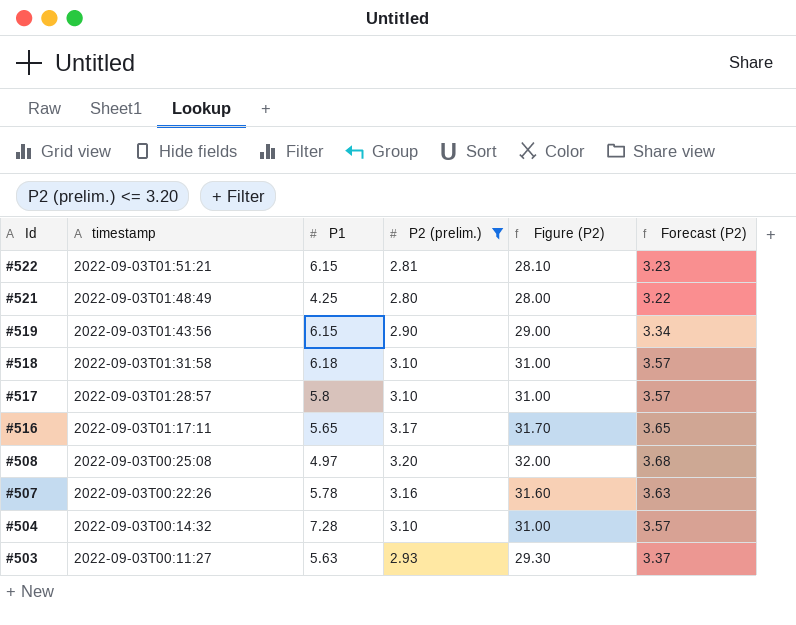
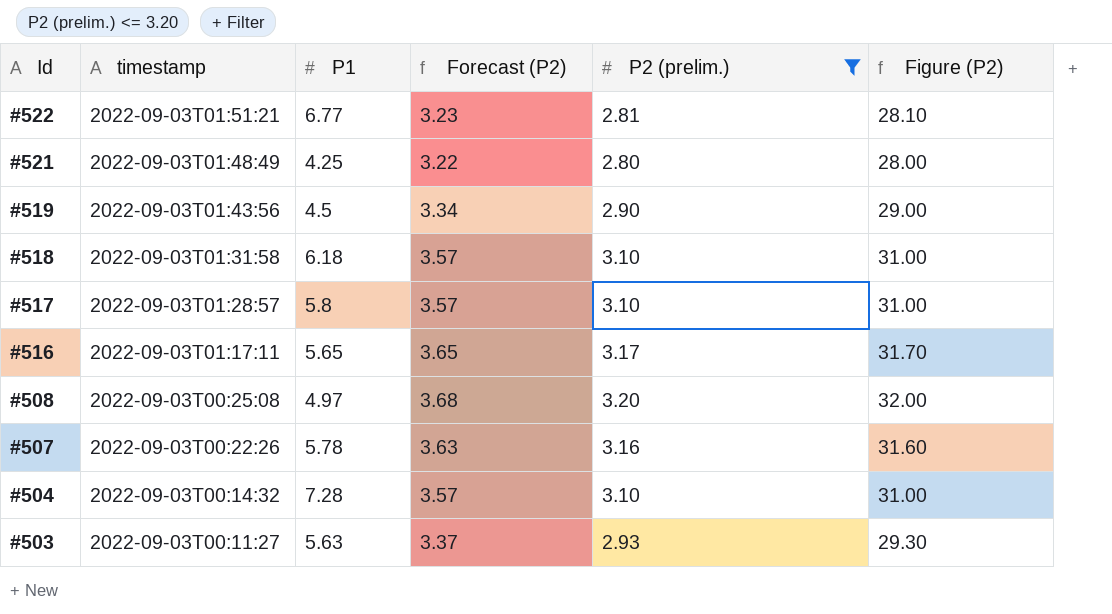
column Forecast (P2) | position: 6 -> 4
#522 | P1: 6.15 -> 6.77
#519 | P1: 6.15 -> 4.5

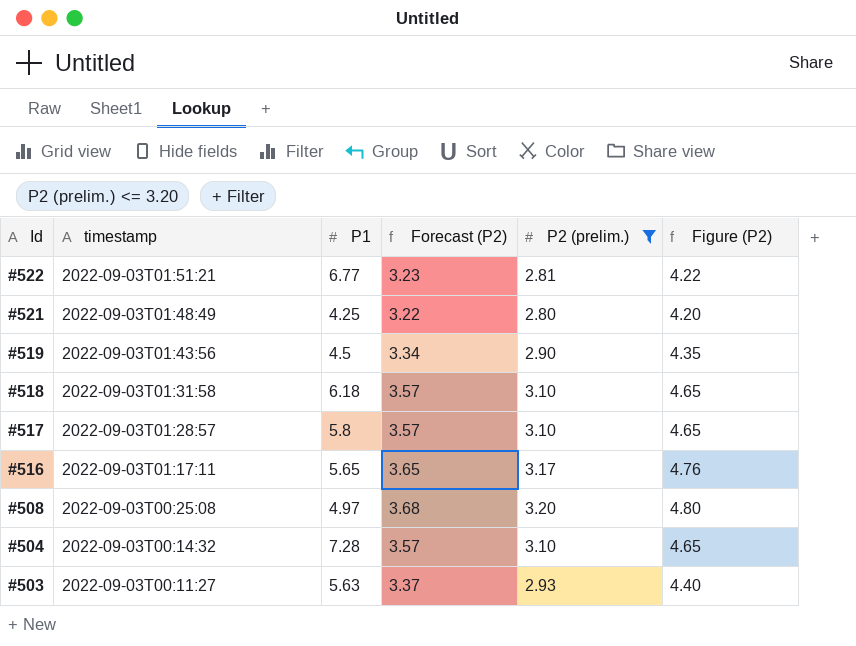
column Figure (P2) | formula: [P2 (prelim.)] * 10 -> [P2 (prelim.)] * 1.5
row #507: 2022-09-03T00:22:26 | 5.78 | 3.63 | 3.16 | 31.60 -> none

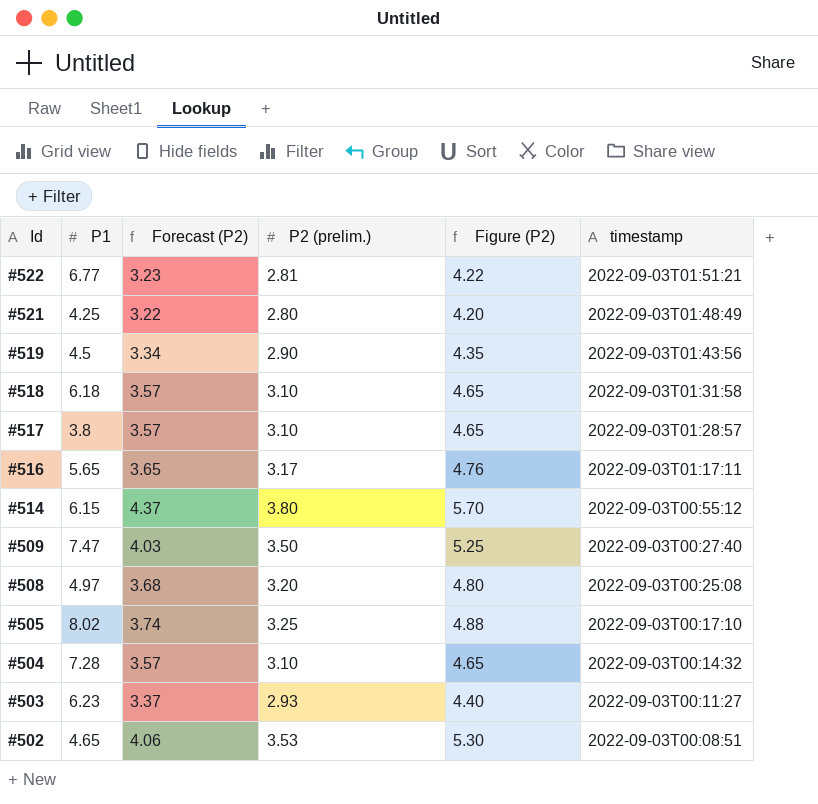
filter: P2 (prelim.) <= 3.20 -> none
column timestamp | position: 2 -> 6
#517 | P1: 5.8 -> 3.8
#503 | P1: 5.63 -> 6.23

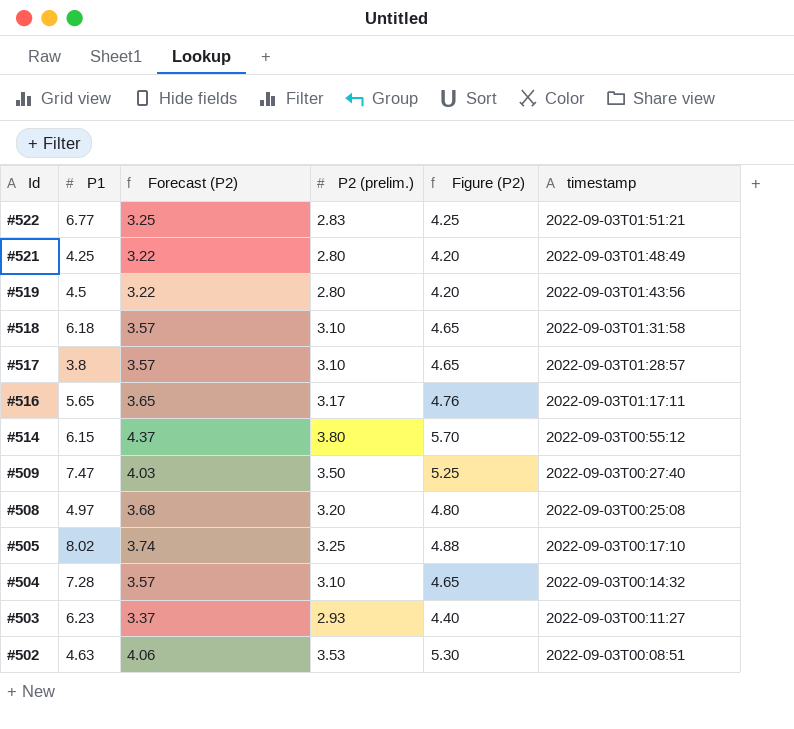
#522 | Forecast (P2): 3.23 -> 3.25
#522 | P2 (prelim.): 2.81 -> 2.83
#522 | Figure (P2): 4.22 -> 4.25
#519 | Forecast (P2): 3.34 -> 3.22
#519 | P2 (prelim.): 2.90 -> 2.80
#519 | Figure (P2): 4.35 -> 4.20
#502 | P1: 4.65 -> 4.63

